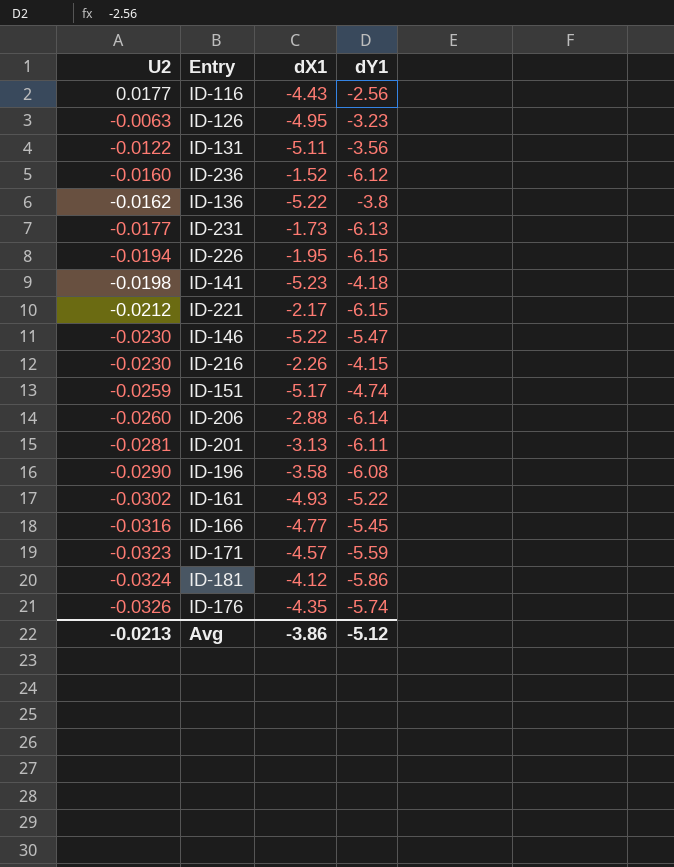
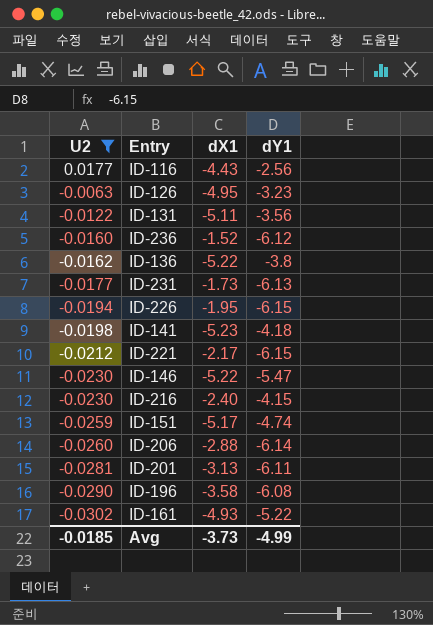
filter: none -> U2 >= -0.0302
ID-216 | dX1: -2.26 -> -2.40
Avg | U2: -0.0213 -> -0.0185
Avg | dX1: -3.86 -> -3.73
Avg | dY1: -5.12 -> -4.99

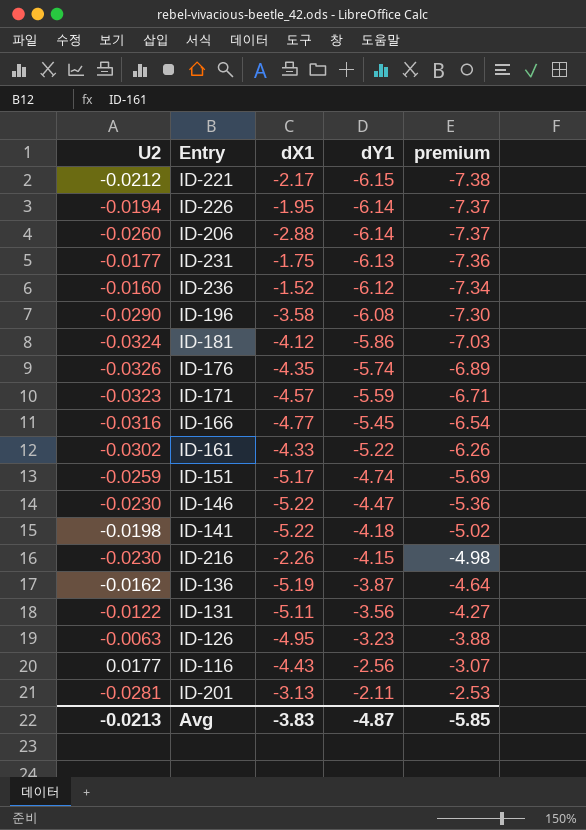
filter: U2 >= -0.0302 -> none
row order: U2 descending -> dY1 ascending
column premium | formula: none -> [dY1] * 1.2
ID-226 | dY1: -6.15 -> -6.14
ID-231 | dX1: -1.73 -> -1.75
ID-161 | dX1: -4.93 -> -4.33
ID-146 | dY1: -5.47 -> -4.47
ID-141 | dX1: -5.23 -> -5.22
ID-216 | dX1: -2.40 -> -2.26
ID-136 | dX1: -5.22 -> -5.19
ID-136 | dY1: -3.8 -> -3.87
ID-201 | dY1: -6.11 -> -2.11
Avg | U2: -0.0185 -> -0.0213
Avg | dX1: -3.73 -> -3.83
Avg | dY1: -4.99 -> -4.87

